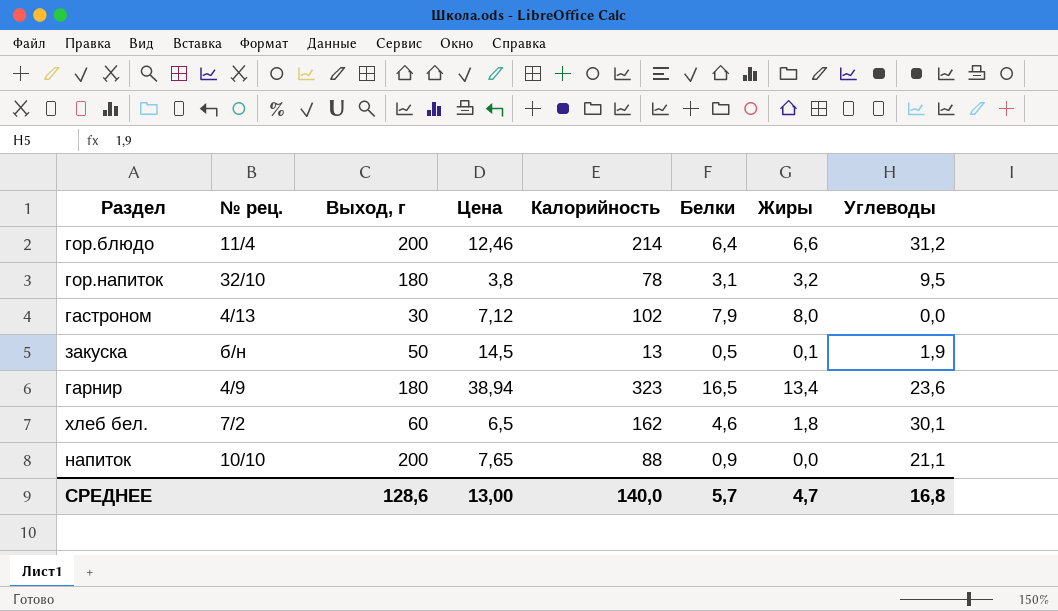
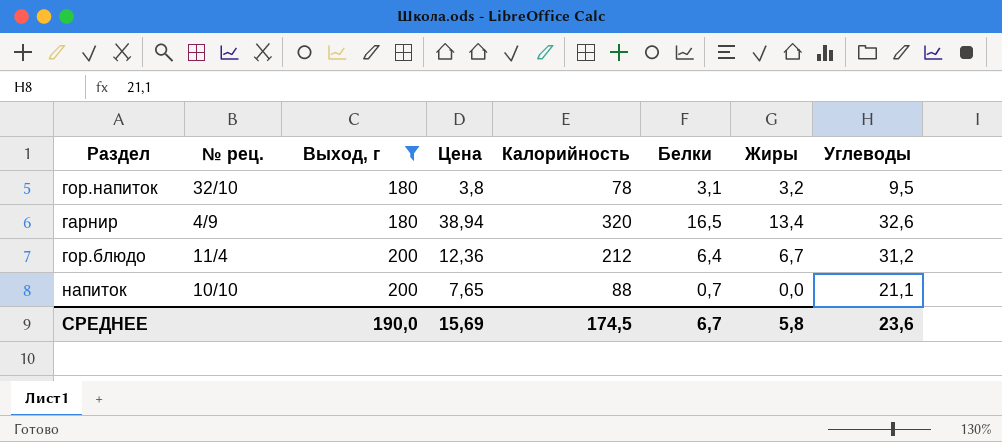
filter: none -> Выход, г >= 180
row order: none -> Выход, г ascending
гарнир | Калорийность: 323 -> 320
гарнир | Углеводы: 23,6 -> 32,6
гор.блюдо | Цена: 12,46 -> 12,36
гор.блюдо | Калорийность: 214 -> 212
гор.блюдо | Жиры: 6,6 -> 6,7
напиток | Белки: 0,9 -> 0,7
СРЕДНЕЕ | Выход, г: 128,6 -> 190,0
СРЕДНЕЕ | Цена: 13,00 -> 15,69
СРЕДНЕЕ | Калорийность: 140,0 -> 174,5
СРЕДНЕЕ | Белки: 5,7 -> 6,7
СРЕДНЕЕ | Жиры: 4,7 -> 5,8
СРЕДНЕЕ | Углеводы: 16,8 -> 23,6

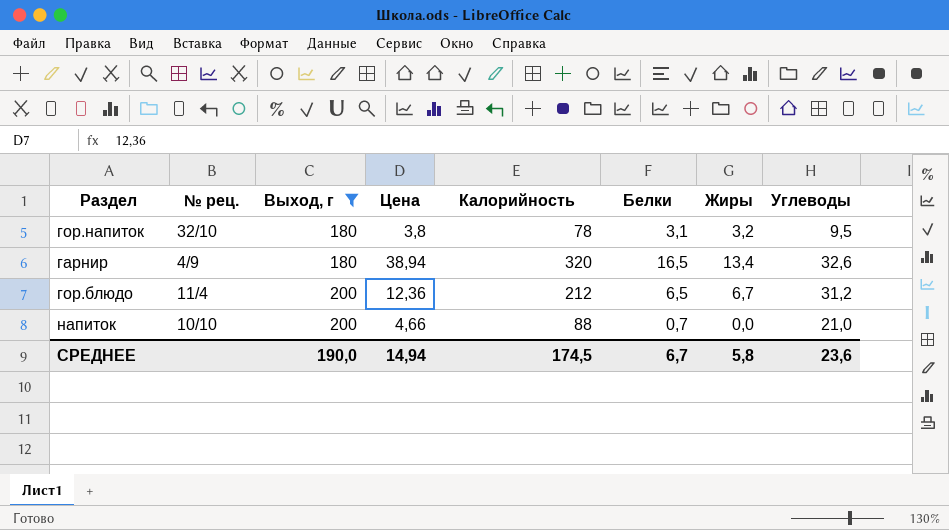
гор.блюдо | Белки: 6,4 -> 6,5
напиток | Цена: 7,65 -> 4,66
напиток | Углеводы: 21,1 -> 21,0
СРЕДНЕЕ | Цена: 15,69 -> 14,94

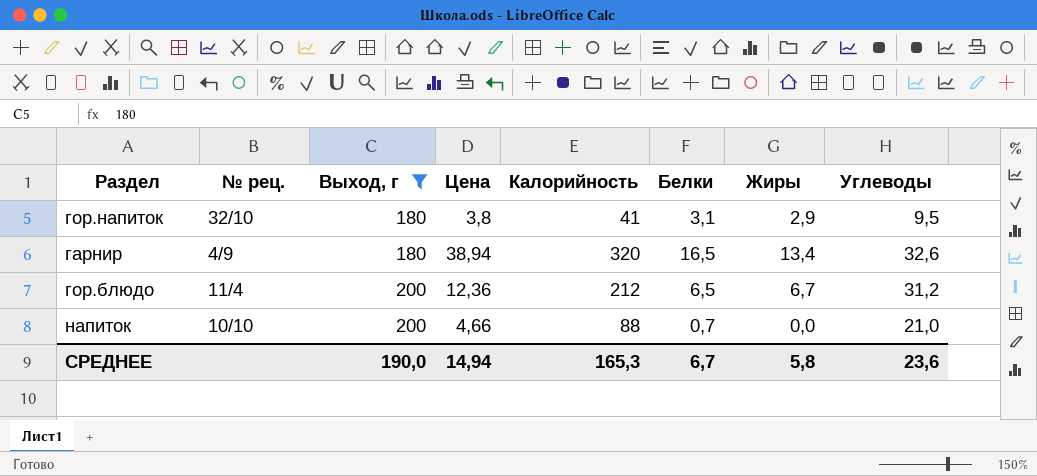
гор.напиток | Калорийность: 78 -> 41
гор.напиток | Жиры: 3,2 -> 2,9
СРЕДНЕЕ | Калорийность: 174,5 -> 165,3

